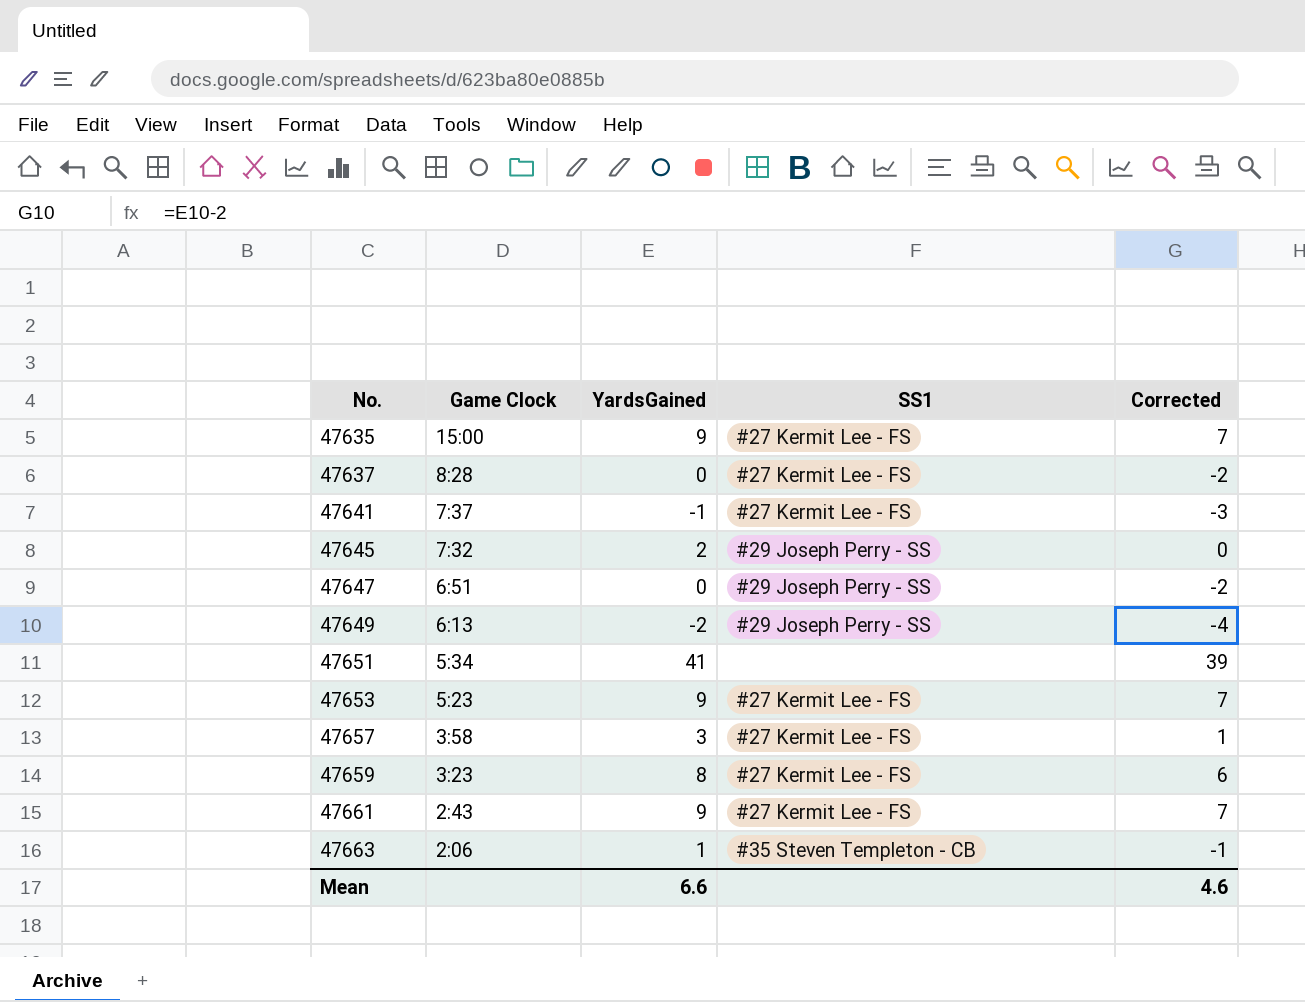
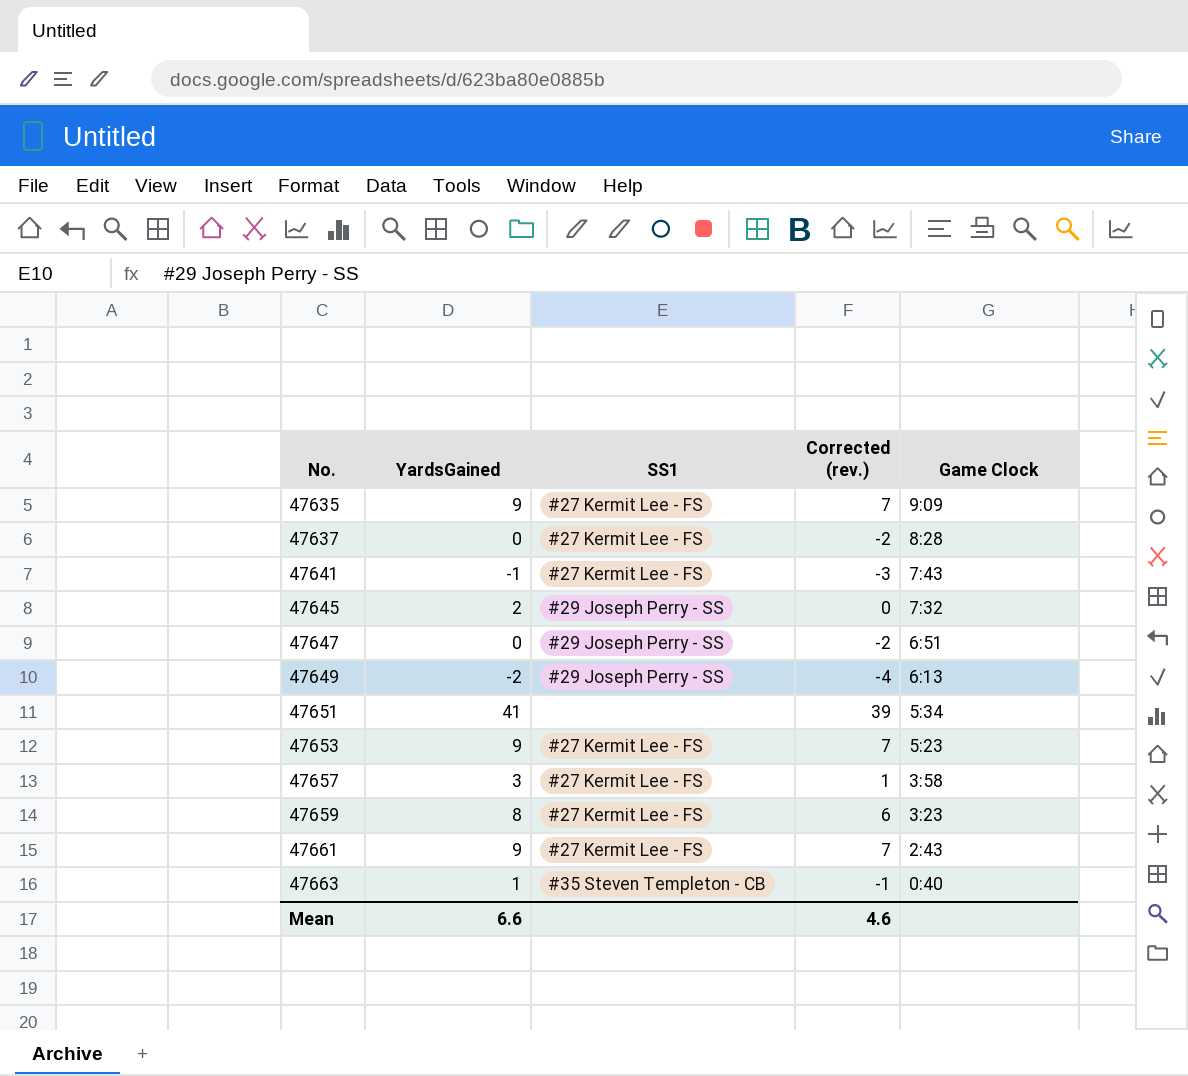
column name: Corrected -> Corrected (rev.)
column Game Clock | position: 2 -> 5
47635 | Game Clock: 15:00 -> 9:09
47641 | Game Clock: 7:37 -> 7:43
47663 | Game Clock: 2:06 -> 0:40

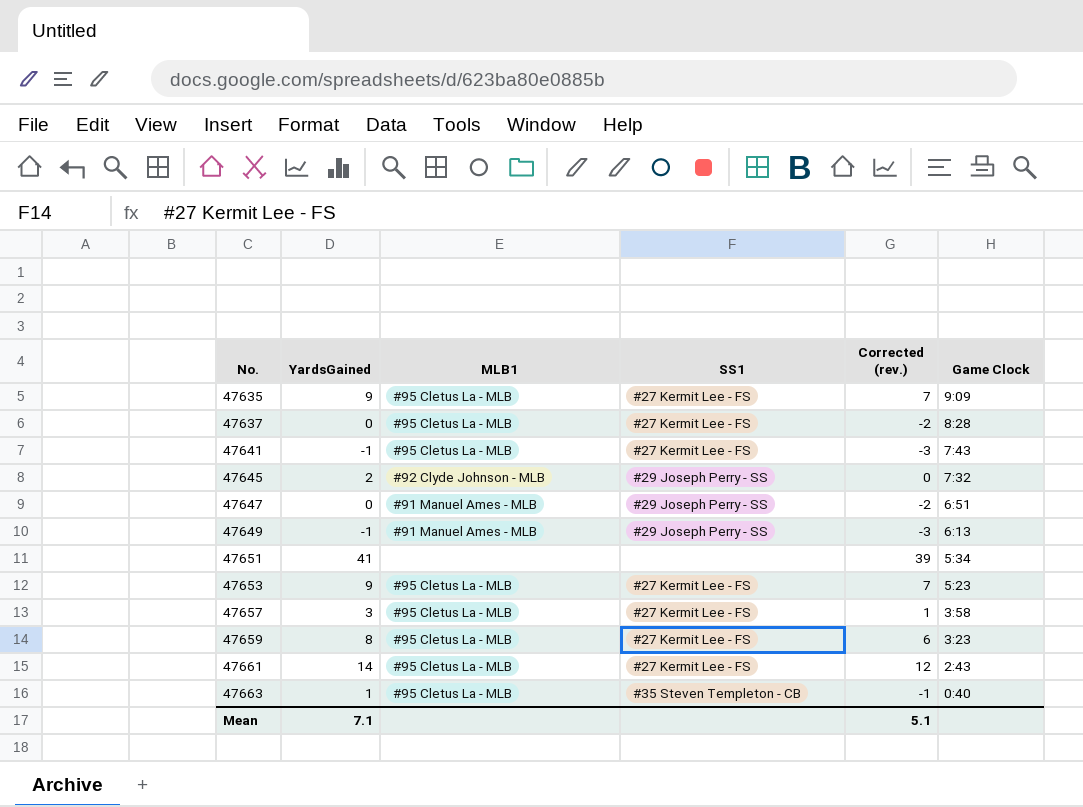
column MLB1 | position: none -> 3
47649 | YardsGained: -2 -> -1
47649 | Corrected (rev.): -4 -> -3
47661 | YardsGained: 9 -> 14
47661 | Corrected (rev.): 7 -> 12
Mean | YardsGained: 6.6 -> 7.1
Mean | Corrected (rev.): 4.6 -> 5.1

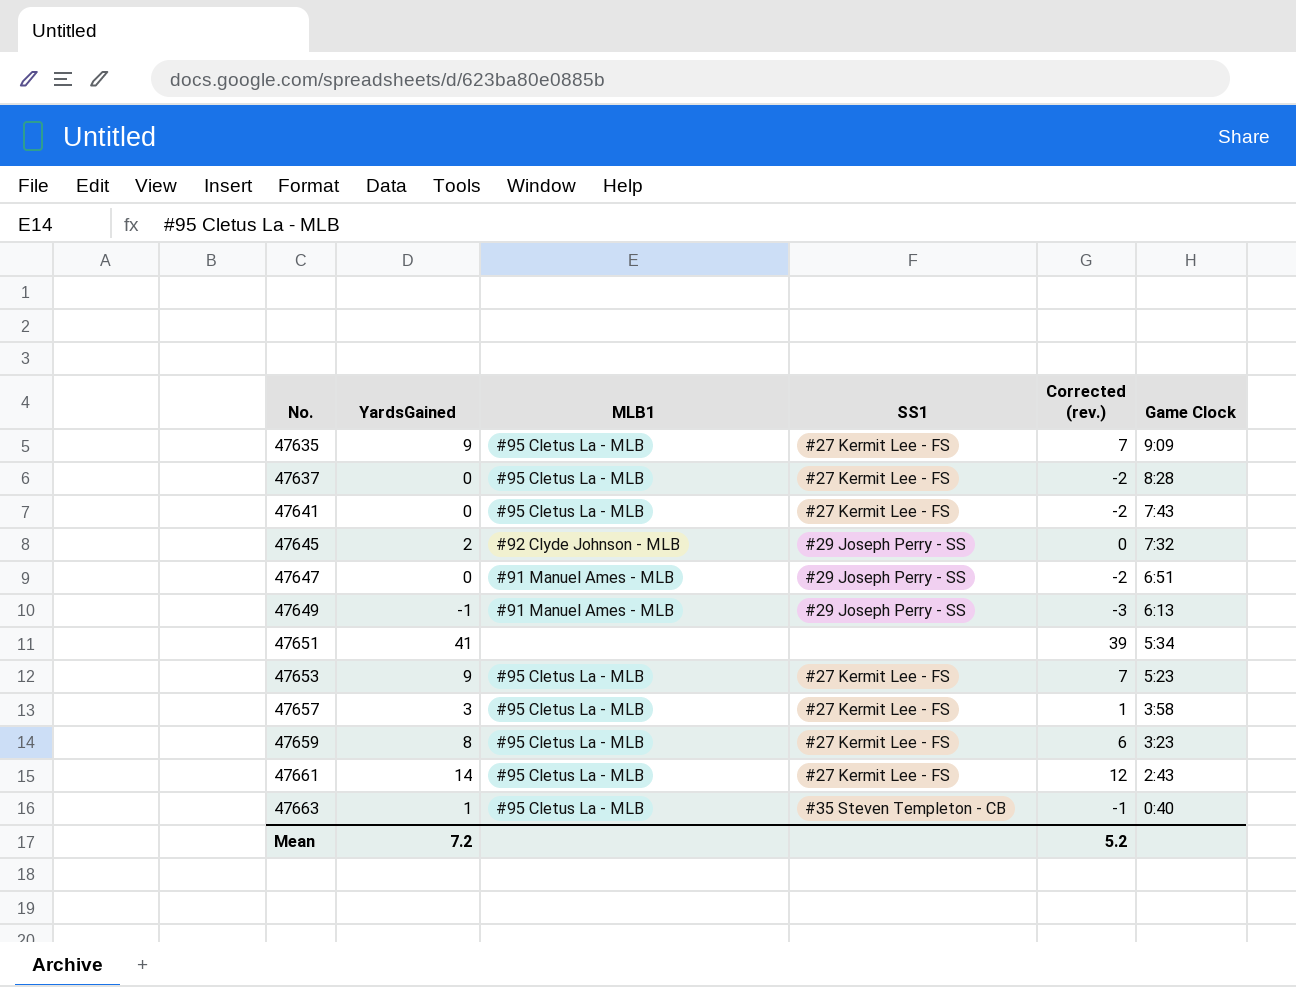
47641 | YardsGained: -1 -> 0
47641 | Corrected (rev.): -3 -> -2
Mean | YardsGained: 7.1 -> 7.2
Mean | Corrected (rev.): 5.1 -> 5.2

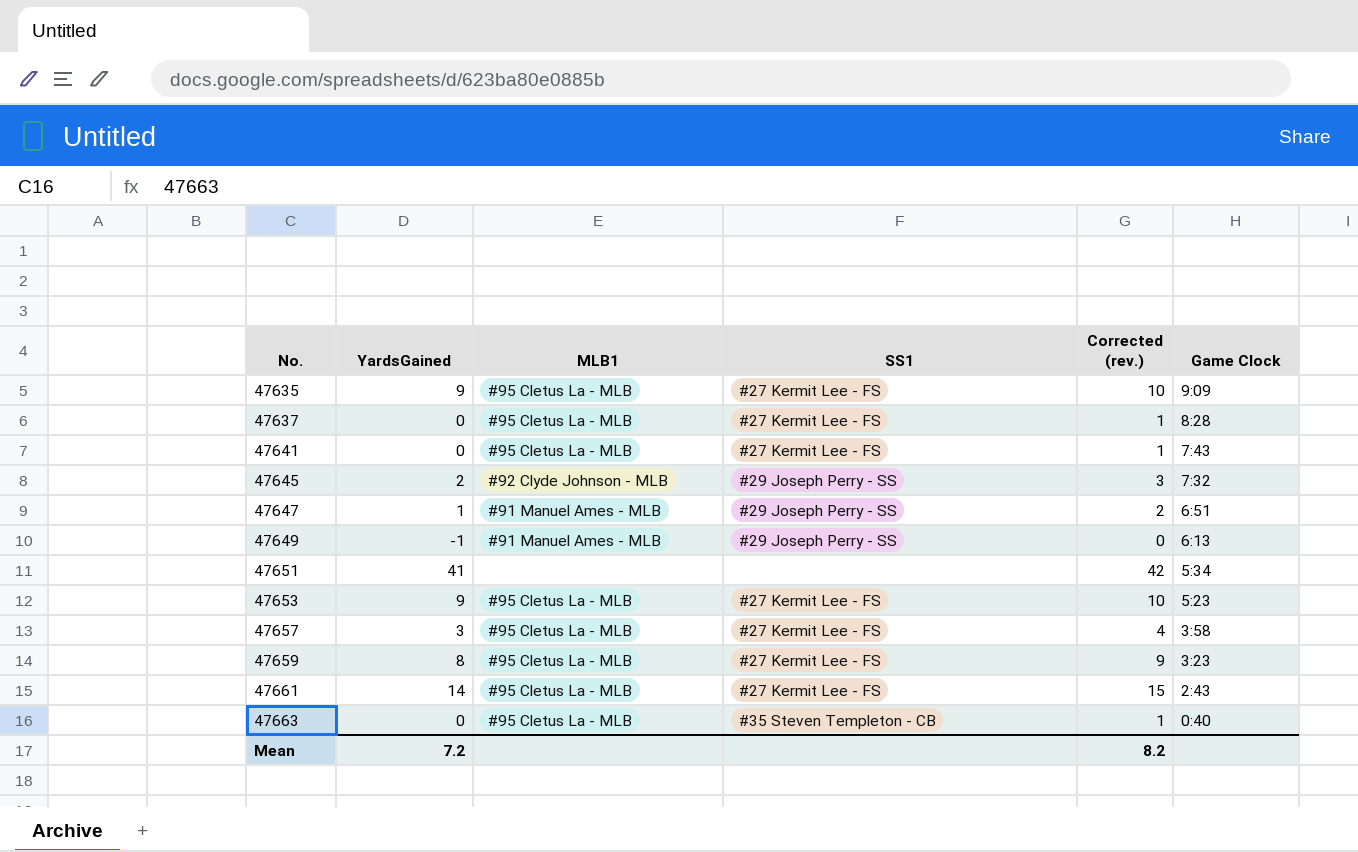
column Corrected (rev.) | formula: [YardsGained] - 2 -> [YardsGained] + 1
47647 | YardsGained: 0 -> 1
47663 | YardsGained: 1 -> 0
Mean | Corrected (rev.): 5.2 -> 8.2

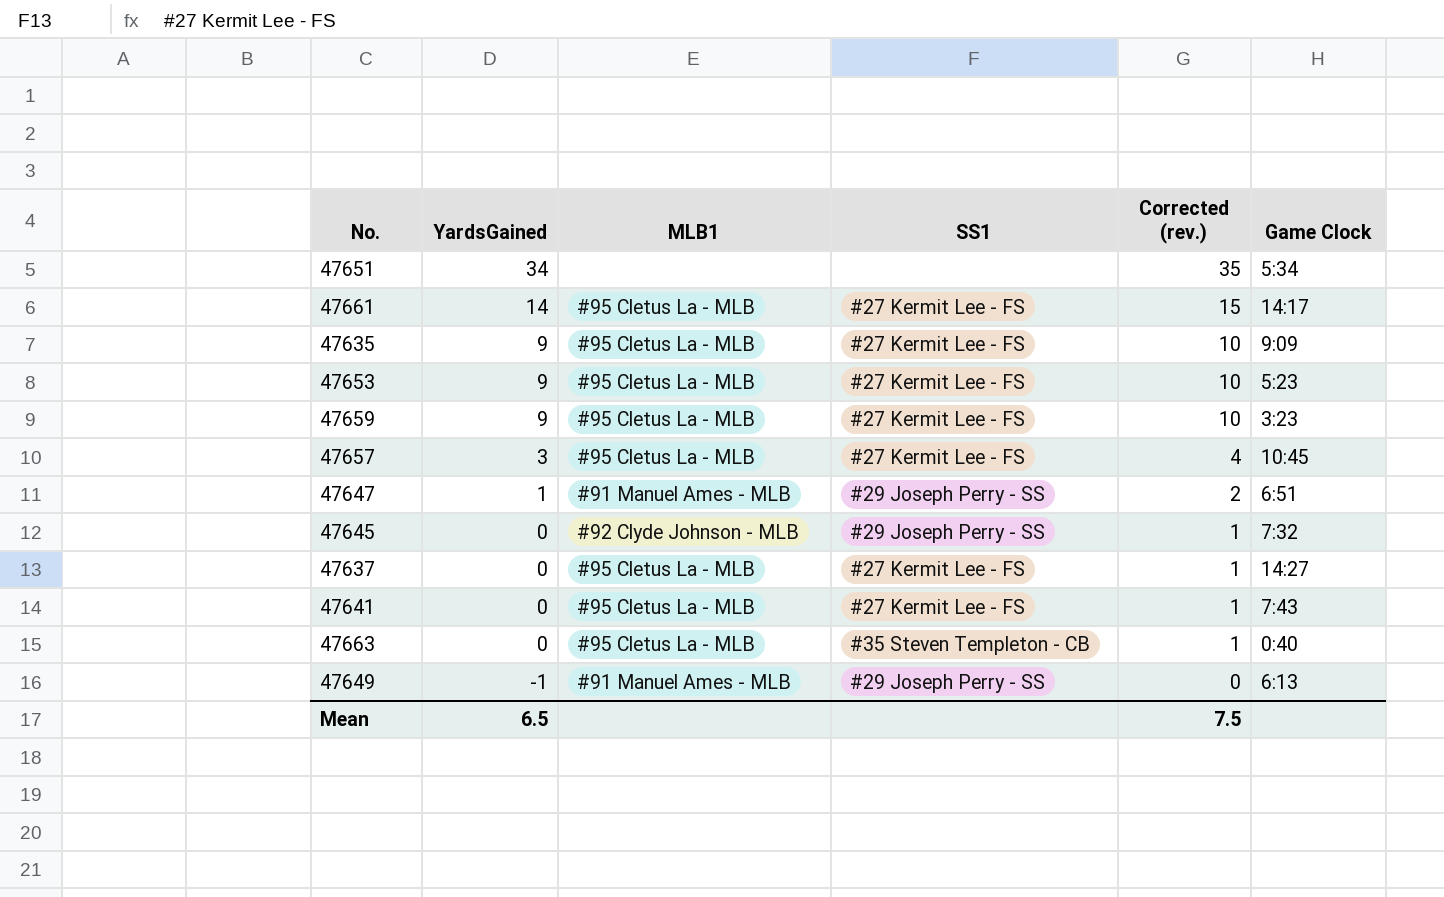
row order: No. ascending -> YardsGained descending
47651 | YardsGained: 41 -> 34
47651 | Corrected (rev.): 42 -> 35
47661 | Game Clock: 2:43 -> 14:17
47659 | YardsGained: 8 -> 9
47659 | Corrected (rev.): 9 -> 10
47657 | Game Clock: 3:58 -> 10:45
47645 | YardsGained: 2 -> 0
47645 | Corrected (rev.): 3 -> 1
47637 | Game Clock: 8:28 -> 14:27
Mean | YardsGained: 7.2 -> 6.5
Mean | Corrected (rev.): 8.2 -> 7.5

